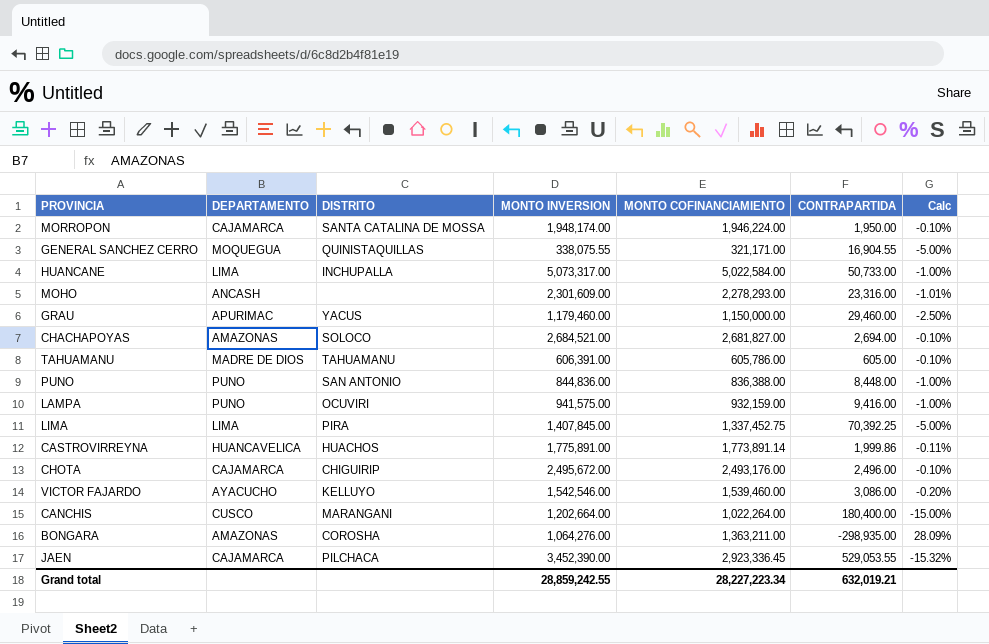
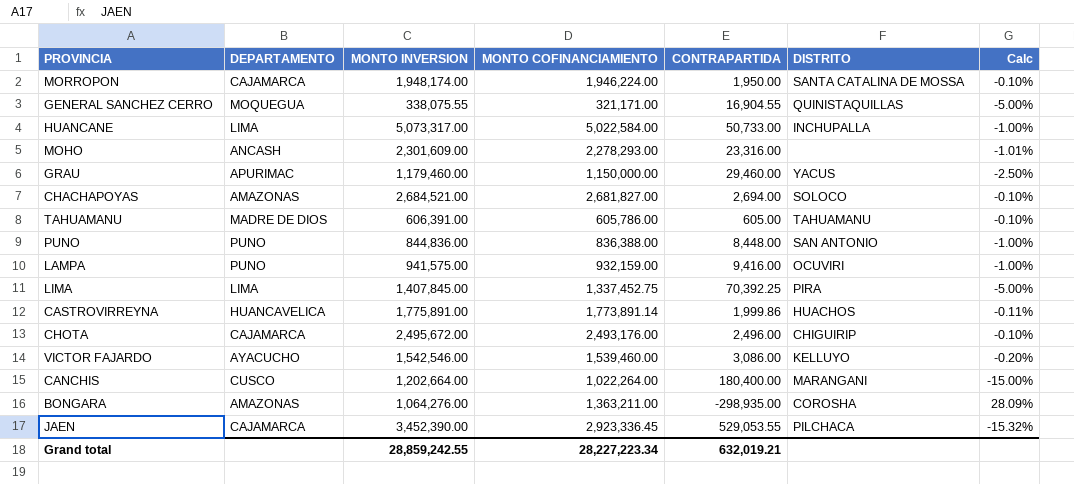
column DISTRITO | position: 3 -> 6

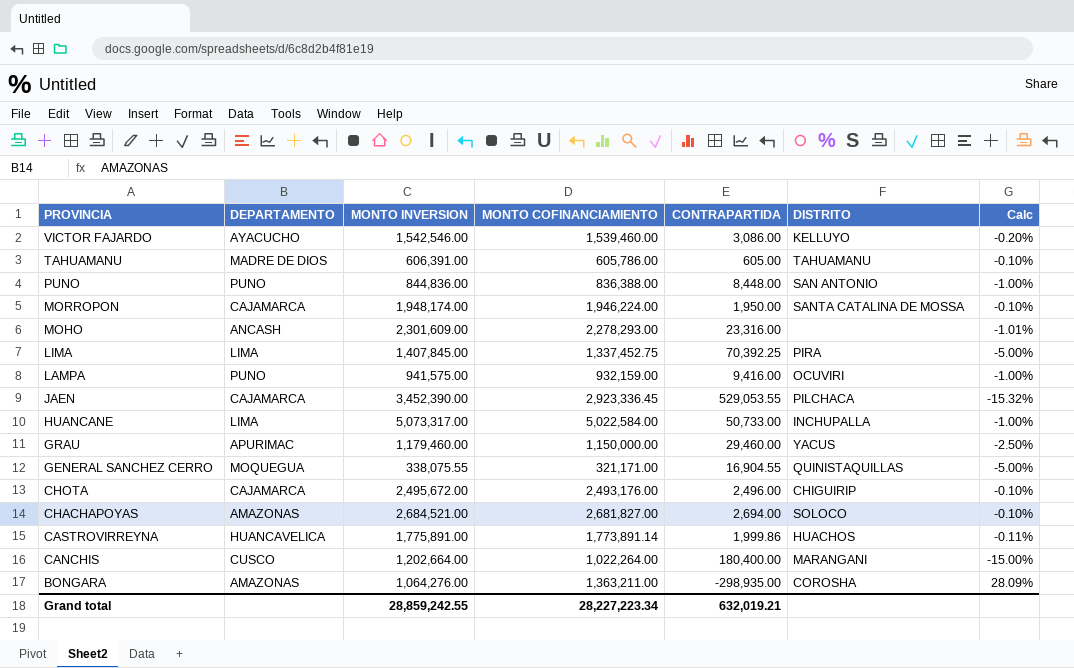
row order: none -> PROVINCIA descending

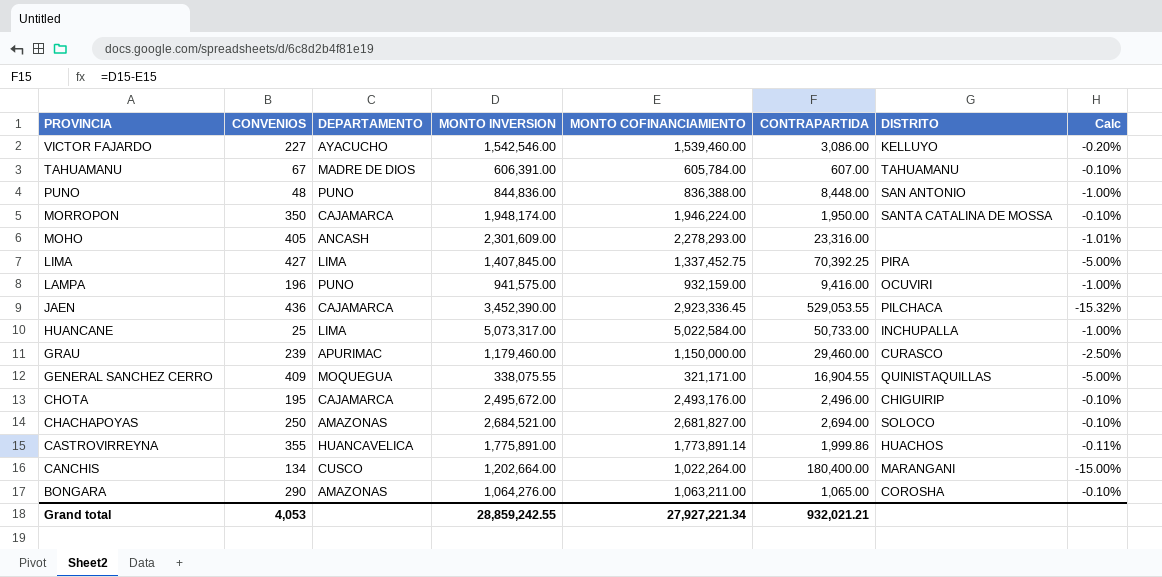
column CONVENIOS | position: none -> 2
TAHUAMANU | MONTO COFINANCIAMIENTO: 605,786.00 -> 605,784.00
TAHUAMANU | CONTRAPARTIDA: 605.00 -> 607.00
GRAU | DISTRITO: YACUS -> CURASCO
BONGARA | MONTO COFINANCIAMIENTO: 1,363,211.00 -> 1,063,211.00
BONGARA | CONTRAPARTIDA: -298,935.00 -> 1,065.00
BONGARA | Calc: 28.09% -> -0.10%
Grand total | MONTO COFINANCIAMIENTO: 28,227,223.34 -> 27,927,221.34
Grand total | CONTRAPARTIDA: 632,019.21 -> 932,021.21

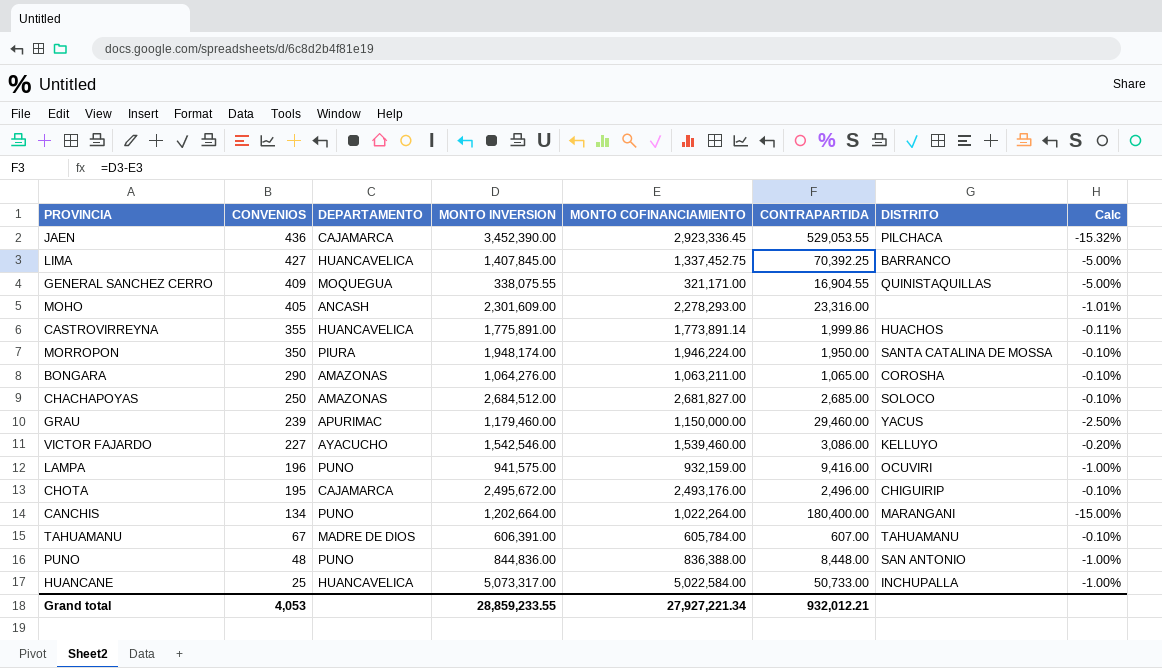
row order: PROVINCIA descending -> CONVENIOS descending
LIMA | DEPARTAMENTO: LIMA -> HUANCAVELICA
LIMA | DISTRITO: PIRA -> BARRANCO
MORROPON | DEPARTAMENTO: CAJAMARCA -> PIURA
CHACHAPOYAS | MONTO INVERSION: 2,684,521.00 -> 2,684,512.00
CHACHAPOYAS | CONTRAPARTIDA: 2,694.00 -> 2,685.00
GRAU | DISTRITO: CURASCO -> YACUS
CANCHIS | DEPARTAMENTO: CUSCO -> PUNO
HUANCANE | DEPARTAMENTO: LIMA -> HUANCAVELICA
Grand total | MONTO INVERSION: 28,859,242.55 -> 28,859,233.55
Grand total | CONTRAPARTIDA: 932,021.21 -> 932,012.21

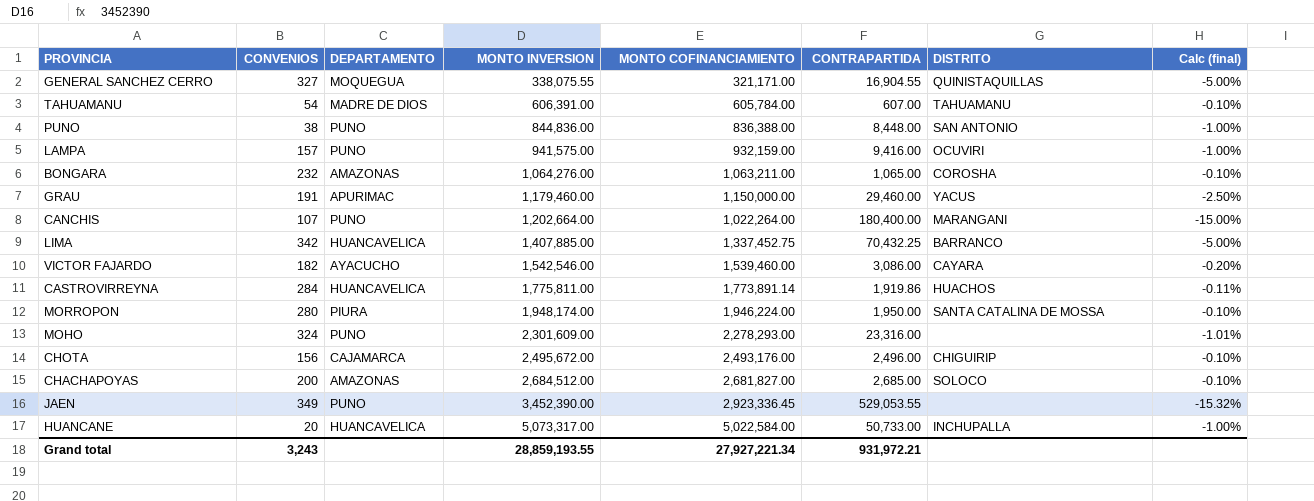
row order: CONVENIOS descending -> MONTO INVERSION ascending
column name: Calc -> Calc (final)
GENERAL SANCHEZ CERRO | CONVENIOS: 409 -> 327
TAHUAMANU | CONVENIOS: 67 -> 54
PUNO | CONVENIOS: 48 -> 38
LAMPA | CONVENIOS: 196 -> 157
BONGARA | CONVENIOS: 290 -> 232
GRAU | CONVENIOS: 239 -> 191
CANCHIS | CONVENIOS: 134 -> 107
LIMA | CONVENIOS: 427 -> 342
LIMA | MONTO INVERSION: 1,407,845.00 -> 1,407,885.00
LIMA | CONTRAPARTIDA: 70,392.25 -> 70,432.25
VICTOR FAJARDO | CONVENIOS: 227 -> 182
VICTOR FAJARDO | DISTRITO: KELLUYO -> CAYARA
CASTROVIRREYNA | CONVENIOS: 355 -> 284
CASTROVIRREYNA | MONTO INVERSION: 1,775,891.00 -> 1,775,811.00
CASTROVIRREYNA | CONTRAPARTIDA: 1,999.86 -> 1,919.86
MORROPON | CONVENIOS: 350 -> 280
MOHO | CONVENIOS: 405 -> 324
MOHO | DEPARTAMENTO: ANCASH -> PUNO
CHOTA | CONVENIOS: 195 -> 156
CHACHAPOYAS | CONVENIOS: 250 -> 200
JAEN | CONVENIOS: 436 -> 349
JAEN | DEPARTAMENTO: CAJAMARCA -> PUNO
JAEN | DISTRITO: PILCHACA -> none
HUANCANE | CONVENIOS: 25 -> 20
Grand total | CONVENIOS: 4,053 -> 3,243
Grand total | MONTO INVERSION: 28,859,233.55 -> 28,859,193.55
Grand total | CONTRAPARTIDA: 932,012.21 -> 931,972.21

